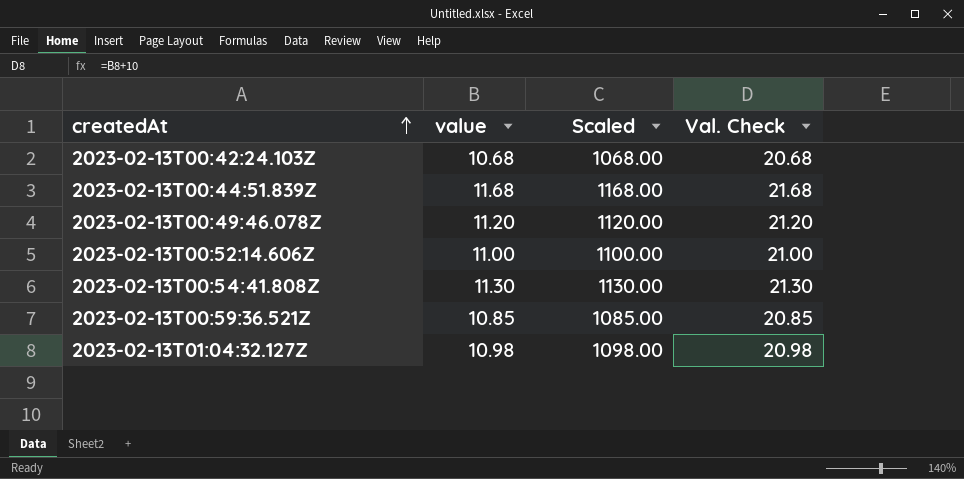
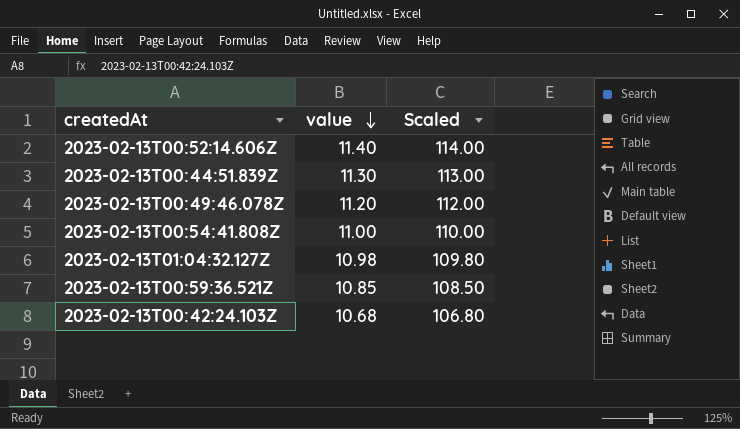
row order: createdAt ascending -> value descending
column Val. Check | formula: [value] + 10 -> none
column Scaled | formula: [value] * 100 -> [value] * 10
2023-02-13T00:52:14.606Z | value: 11.00 -> 11.40
2023-02-13T00:44:51.839Z | value: 11.68 -> 11.30
2023-02-13T00:54:41.808Z | value: 11.30 -> 11.00

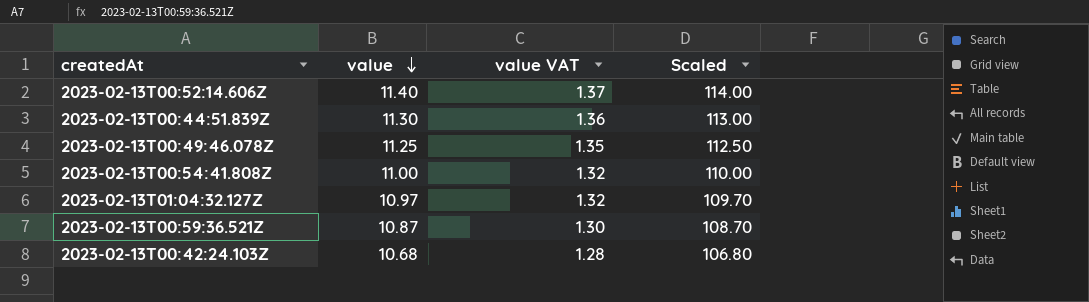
column value VAT | formula: none -> [value] * 0.12
2023-02-13T00:49:46.078Z | value: 11.20 -> 11.25
2023-02-13T00:49:46.078Z | Scaled: 112.00 -> 112.50
2023-02-13T01:04:32.127Z | value: 10.98 -> 10.97
2023-02-13T01:04:32.127Z | Scaled: 109.80 -> 109.70
2023-02-13T00:59:36.521Z | value: 10.85 -> 10.87
2023-02-13T00:59:36.521Z | Scaled: 108.50 -> 108.70

